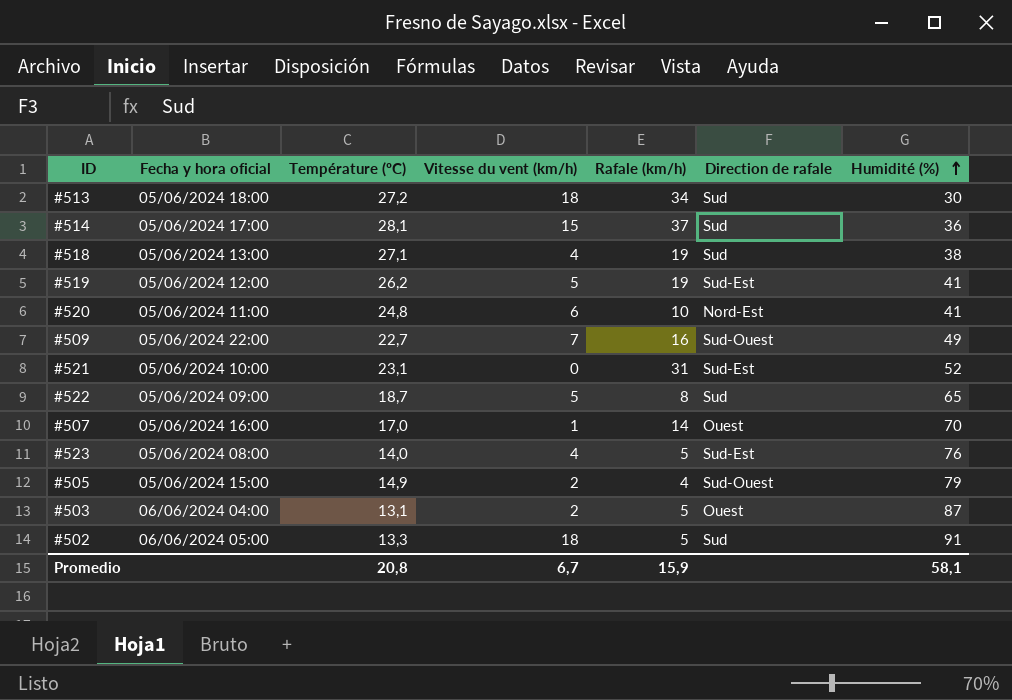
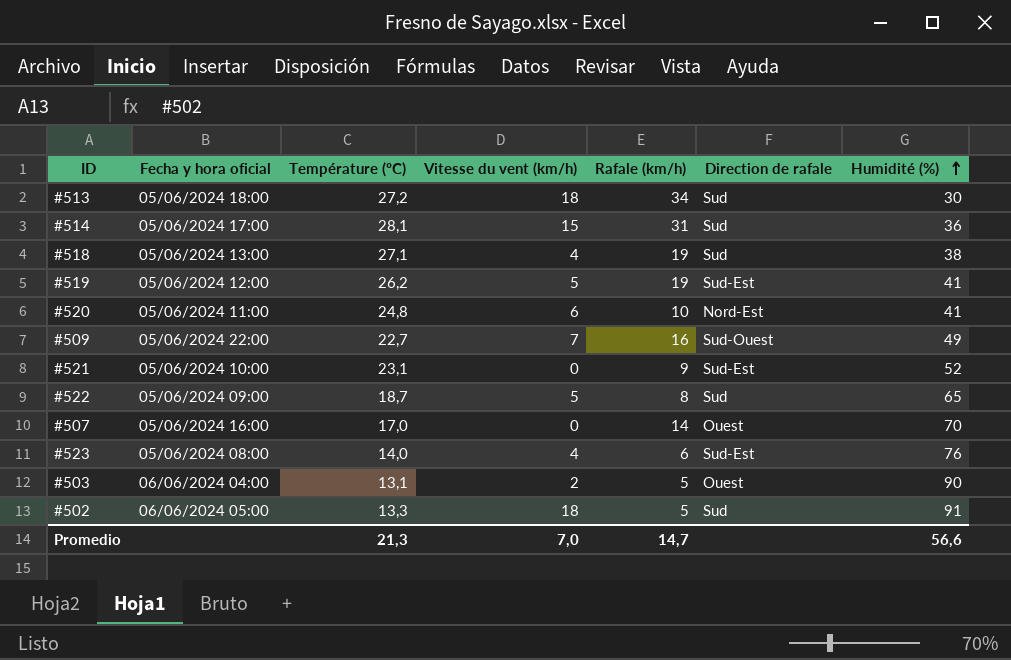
row #505: 05/06/2024 15:00 | 14,9 | 2 | 4 | Sud-Ouest | 79 -> none
#514 | Rafale (km/h): 37 -> 31
#521 | Rafale (km/h): 31 -> 9
#507 | Vitesse du vent (km/h): 1 -> 0
#523 | Rafale (km/h): 5 -> 6
#503 | Humidité (%): 87 -> 90
Promedio | Température (ºC): 20,8 -> 21,3
Promedio | Vitesse du vent (km/h): 6,7 -> 7,0
Promedio | Rafale (km/h): 15,9 -> 14,7
Promedio | Humidité (%): 58,1 -> 56,6

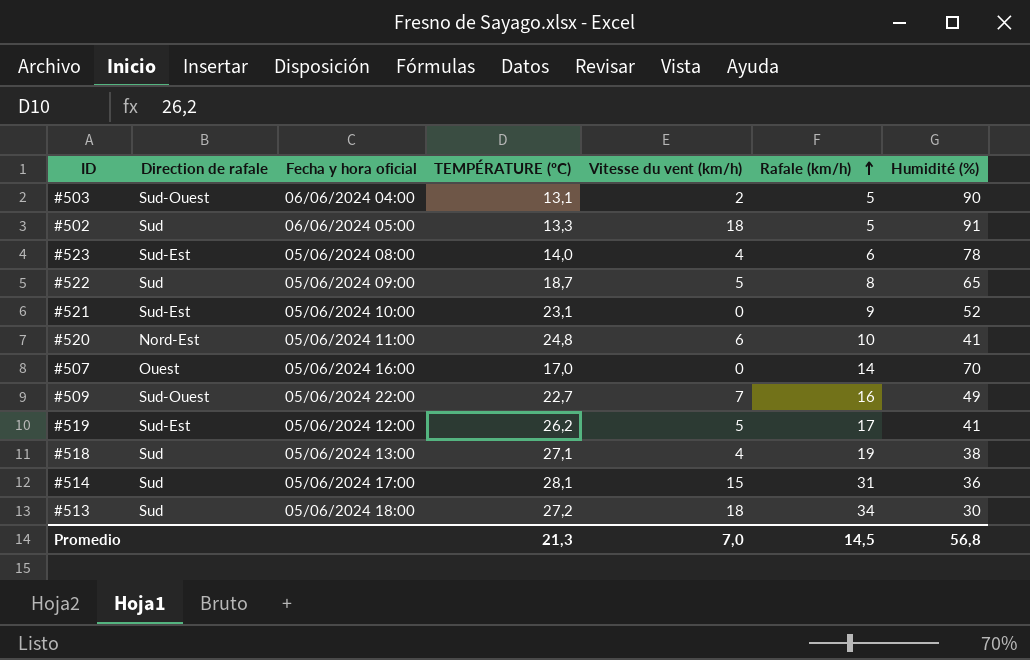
row order: Humidité (%) ascending -> Rafale (km/h) ascending
column Direction de rafale | position: 6 -> 2
column name: Température (ºC) -> TEMPÉRATURE (ºC)
#503 | Direction de rafale: Ouest -> Sud-Ouest
#523 | Humidité (%): 76 -> 78
#519 | Rafale (km/h): 19 -> 17
Promedio | Rafale (km/h): 14,7 -> 14,5
Promedio | Humidité (%): 56,6 -> 56,8

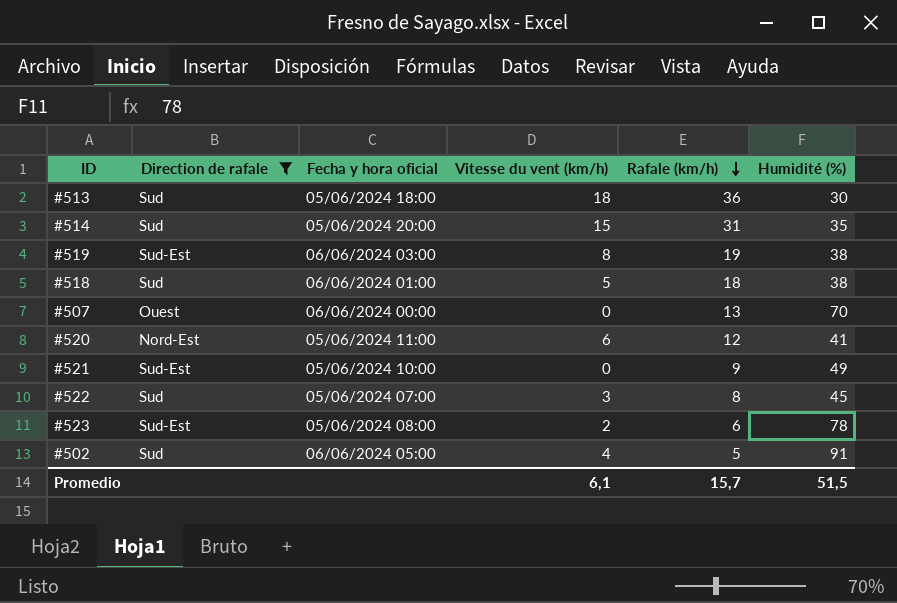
filter: none -> Direction de rafale != Sud-Ouest
row order: Rafale (km/h) ascending -> Rafale (km/h) descending
column TEMPÉRATURE (ºC) | position: 4 -> none
#513 | Rafale (km/h): 34 -> 36
#514 | Fecha y hora oficial: 05/06/2024 17:00 -> 05/06/2024 20:00
#514 | Humidité (%): 36 -> 35
#519 | Fecha y hora oficial: 05/06/2024 12:00 -> 06/06/2024 03:00
#519 | Vitesse du vent (km/h): 5 -> 8
#519 | Rafale (km/h): 17 -> 19
#519 | Humidité (%): 41 -> 38
#518 | Fecha y hora oficial: 05/06/2024 13:00 -> 06/06/2024 01:00
#518 | Vitesse du vent (km/h): 4 -> 5
#518 | Rafale (km/h): 19 -> 18
#507 | Fecha y hora oficial: 05/06/2024 16:00 -> 06/06/2024 00:00
#507 | Rafale (km/h): 14 -> 13
#520 | Rafale (km/h): 10 -> 12
#521 | Humidité (%): 52 -> 49
#522 | Fecha y hora oficial: 05/06/2024 09:00 -> 05/06/2024 07:00
#522 | Vitesse du vent (km/h): 5 -> 3
#522 | Humidité (%): 65 -> 45
#523 | Vitesse du vent (km/h): 4 -> 2
#502 | Vitesse du vent (km/h): 18 -> 4
Promedio | Vitesse du vent (km/h): 7,0 -> 6,1
Promedio | Rafale (km/h): 14,5 -> 15,7
Promedio | Humidité (%): 56,8 -> 51,5

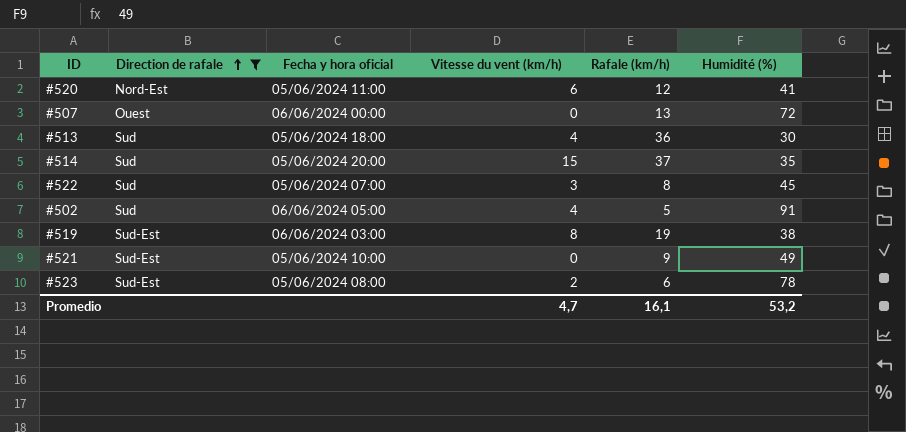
row order: Rafale (km/h) descending -> Direction de rafale ascending
row #518: Sud | 06/06/2024 01:00 | 5 | 18 | 38 -> none
#507 | Humidité (%): 70 -> 72
#513 | Vitesse du vent (km/h): 18 -> 4
#514 | Rafale (km/h): 31 -> 37
Promedio | Vitesse du vent (km/h): 6,1 -> 4,7
Promedio | Rafale (km/h): 15,7 -> 16,1
Promedio | Humidité (%): 51,5 -> 53,2

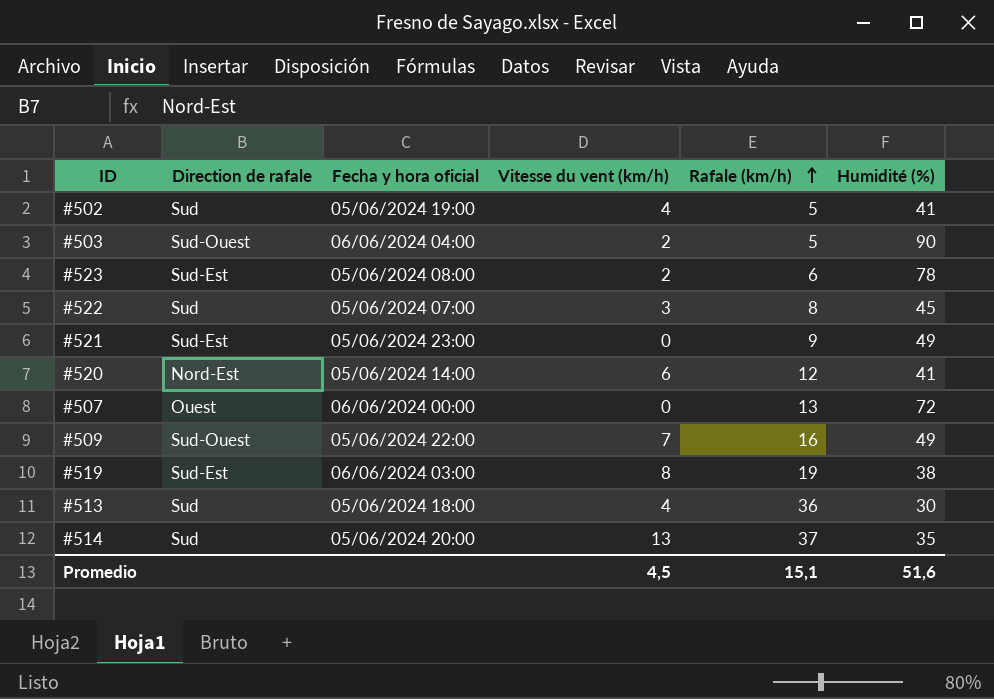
filter: Direction de rafale != Sud-Ouest -> none
row order: Direction de rafale ascending -> Rafale (km/h) ascending
#502 | Fecha y hora oficial: 06/06/2024 05:00 -> 05/06/2024 19:00
#502 | Humidité (%): 91 -> 41
#521 | Fecha y hora oficial: 05/06/2024 10:00 -> 05/06/2024 23:00
#520 | Fecha y hora oficial: 05/06/2024 11:00 -> 05/06/2024 14:00
#514 | Vitesse du vent (km/h): 15 -> 13
Promedio | Vitesse du vent (km/h): 4,7 -> 4,5
Promedio | Rafale (km/h): 16,1 -> 15,1
Promedio | Humidité (%): 53,2 -> 51,6

